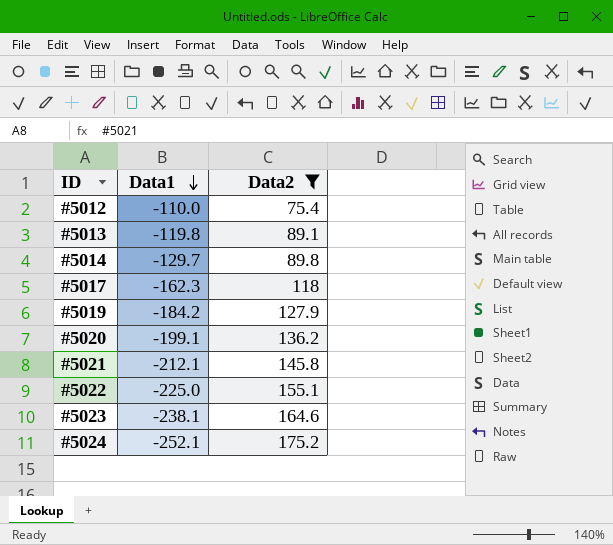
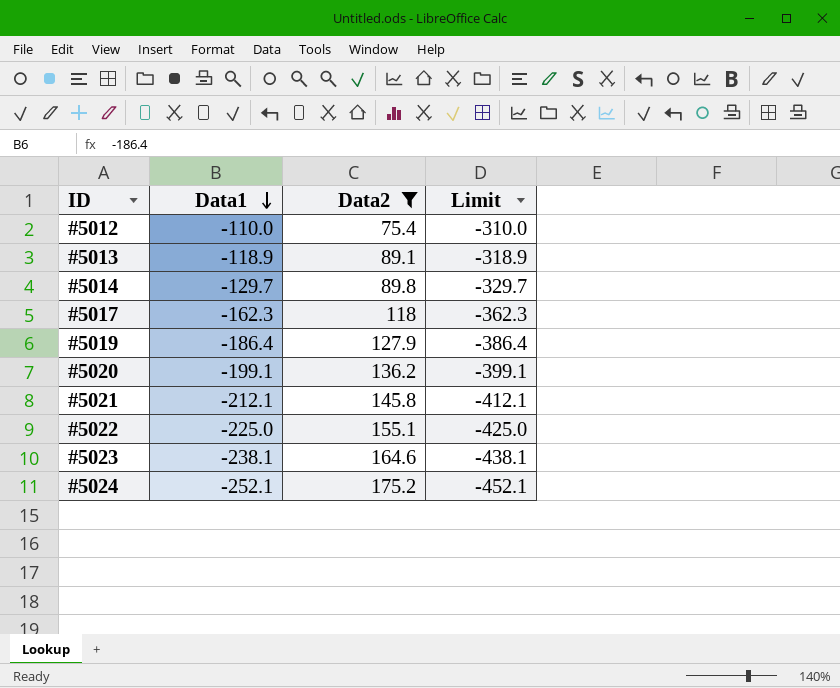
column Limit | formula: none -> [Data1] - 200
#5013 | Data1: -119.8 -> -118.9
#5019 | Data1: -184.2 -> -186.4

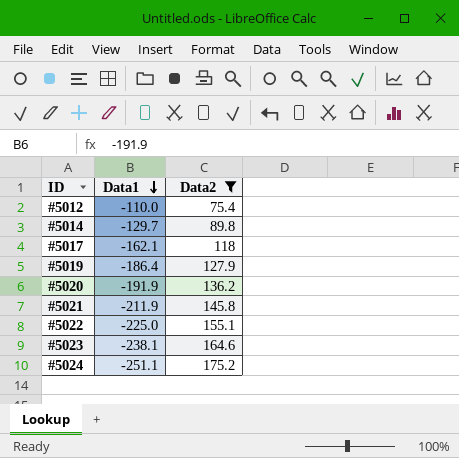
column Limit | formula: [Data1] - 200 -> none
row #5013: -118.9 | 89.1 | -318.9 -> none
#5017 | Data1: -162.3 -> -162.1
#5020 | Data1: -199.1 -> -191.9
#5021 | Data1: -212.1 -> -211.9
#5024 | Data1: -252.1 -> -251.1

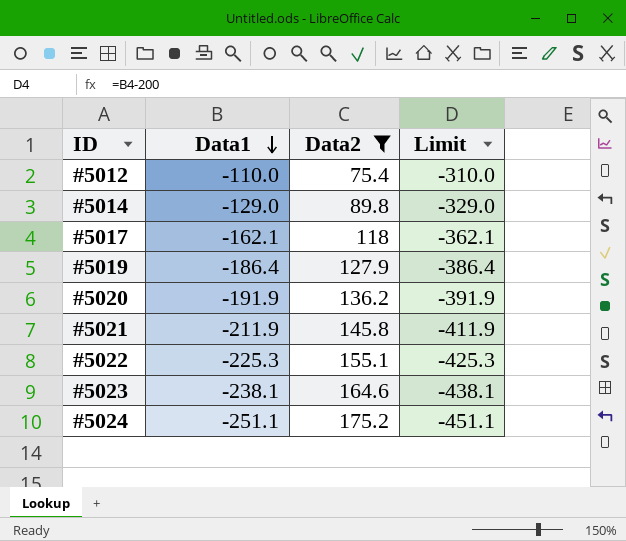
column Limit | formula: none -> [Data1] - 200
#5014 | Data1: -129.7 -> -129.0
#5022 | Data1: -225.0 -> -225.3

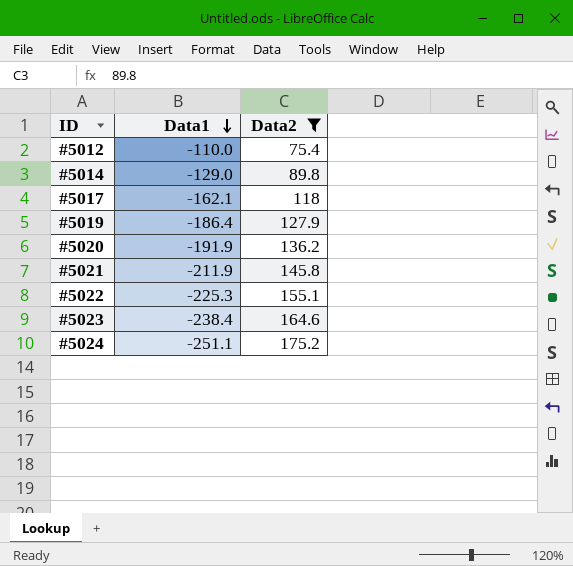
column Limit | formula: [Data1] - 200 -> none
#5023 | Data1: -238.1 -> -238.4

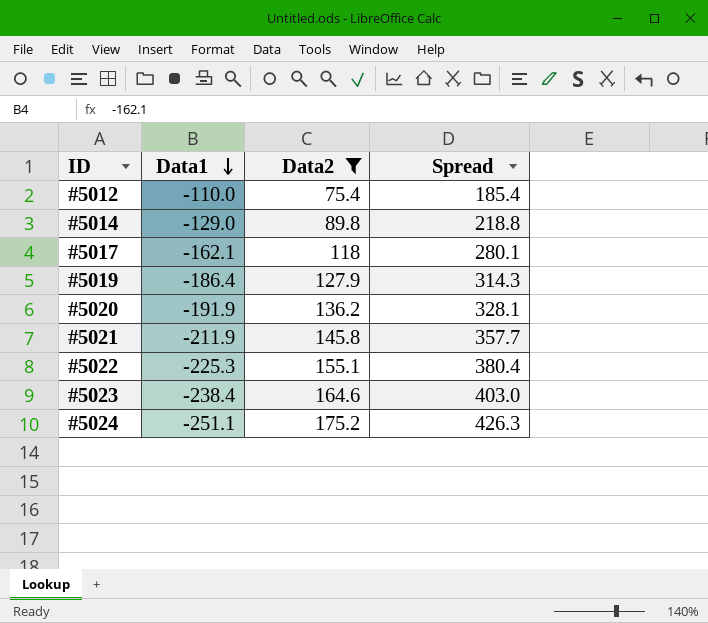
column Spread | formula: none -> [Data2] - [Data1]

